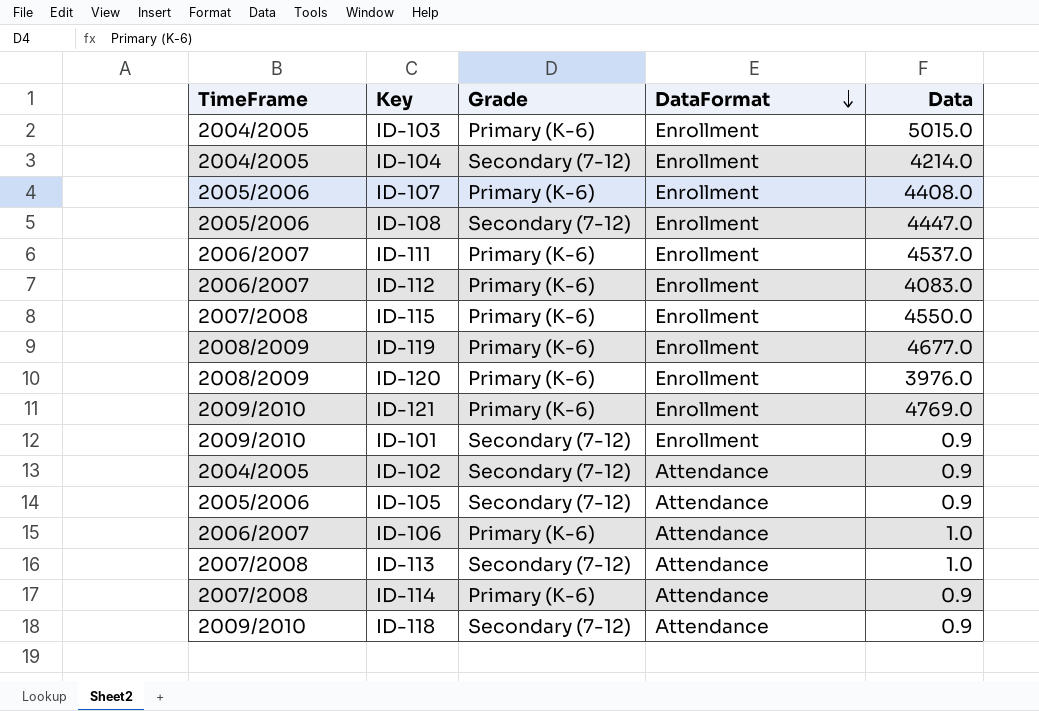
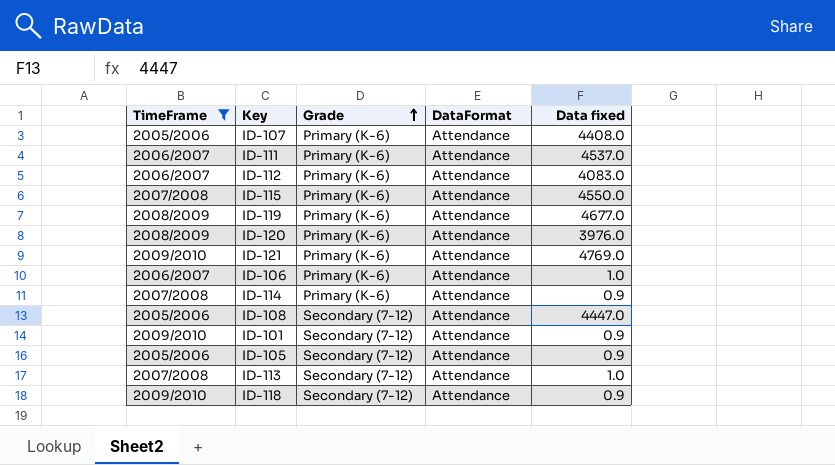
filter: none -> TimeFrame != 2004/2005
row order: DataFormat descending -> Grade ascending
column name: Data -> Data fixed
ID-107 | DataFormat: Enrollment -> Attendance
ID-111 | DataFormat: Enrollment -> Attendance
ID-112 | DataFormat: Enrollment -> Attendance
ID-115 | DataFormat: Enrollment -> Attendance
ID-119 | DataFormat: Enrollment -> Attendance
ID-120 | DataFormat: Enrollment -> Attendance
ID-121 | DataFormat: Enrollment -> Attendance
ID-108 | DataFormat: Enrollment -> Attendance
ID-101 | DataFormat: Enrollment -> Attendance

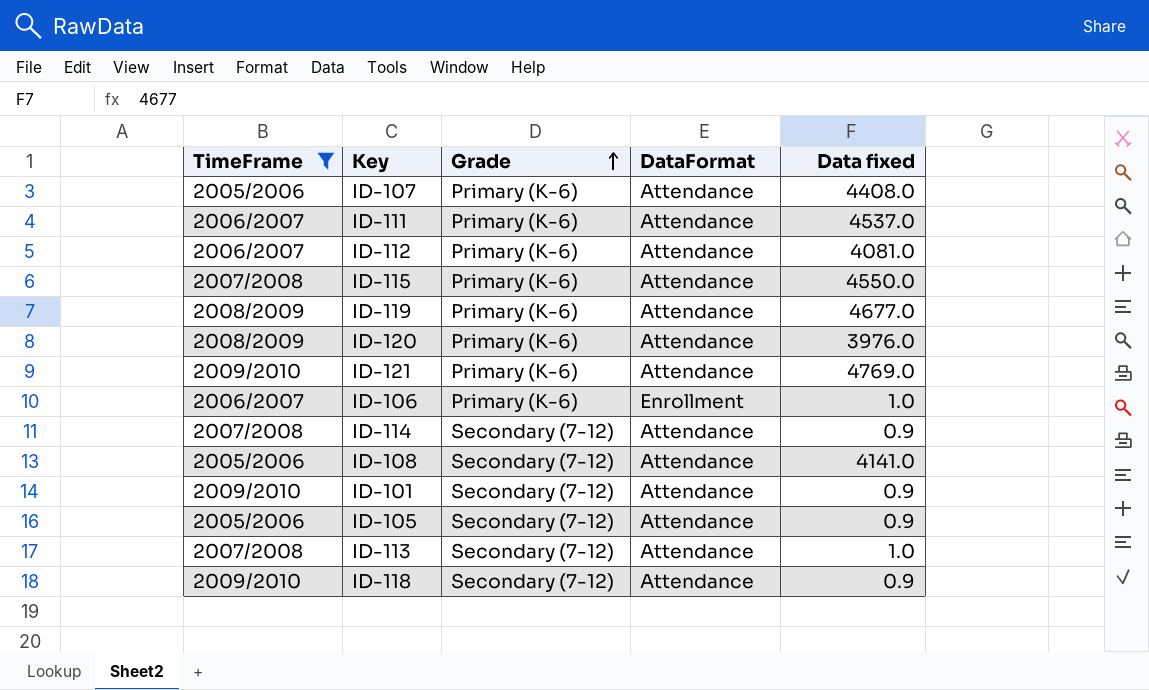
ID-112 | Data fixed: 4083.0 -> 4081.0
ID-106 | DataFormat: Attendance -> Enrollment
ID-114 | Grade: Primary (K-6) -> Secondary (7-12)
ID-108 | Data fixed: 4447.0 -> 4141.0

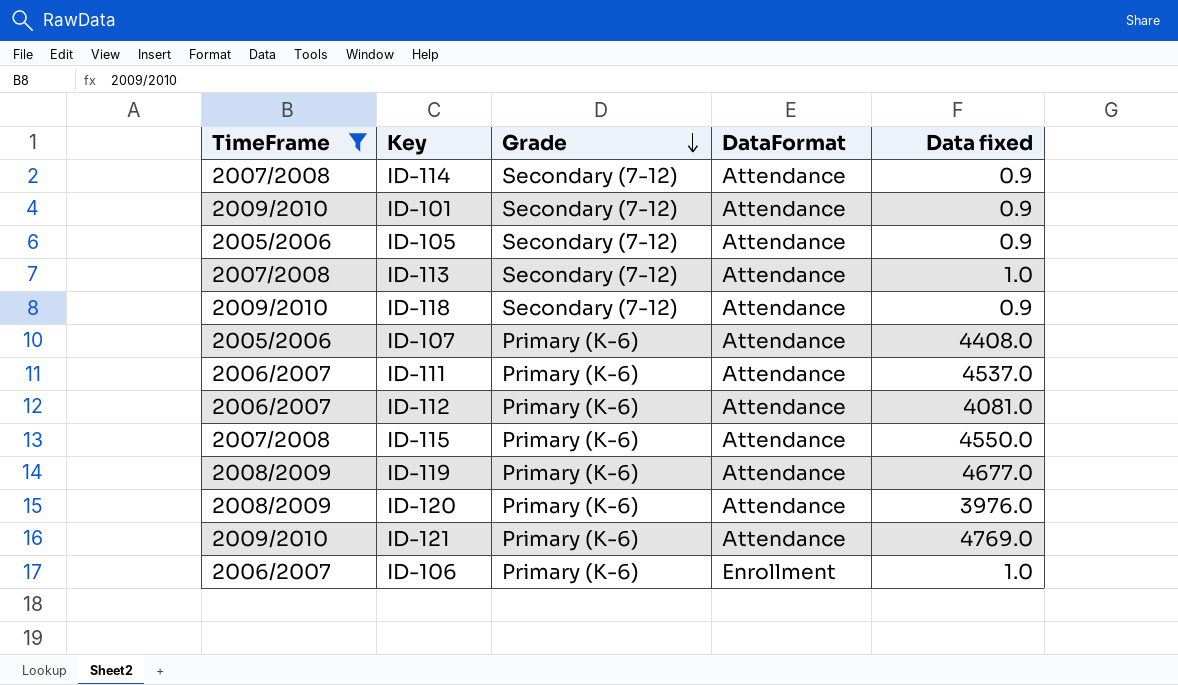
row order: Grade ascending -> Grade descending
row ID-108: 2005/2006 | Secondary (7-12) | Attendance | 4141.0 -> none

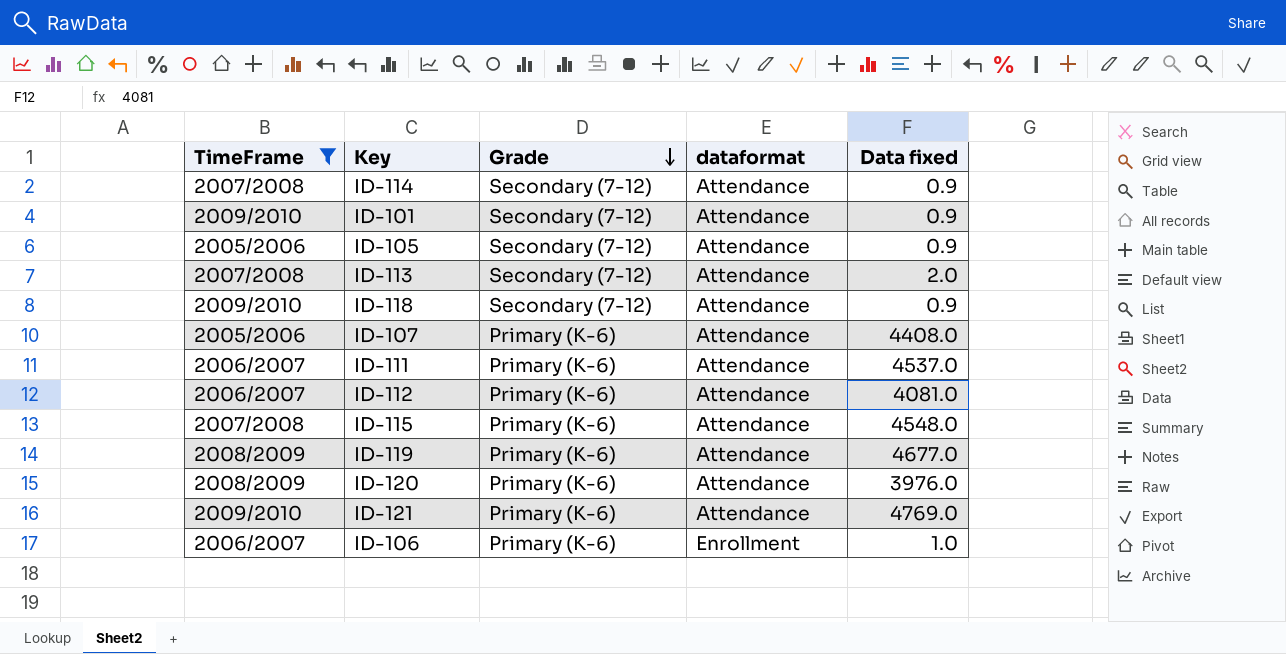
column name: DataFormat -> dataformat
ID-113 | Data fixed: 1.0 -> 2.0
ID-115 | Data fixed: 4550.0 -> 4548.0

